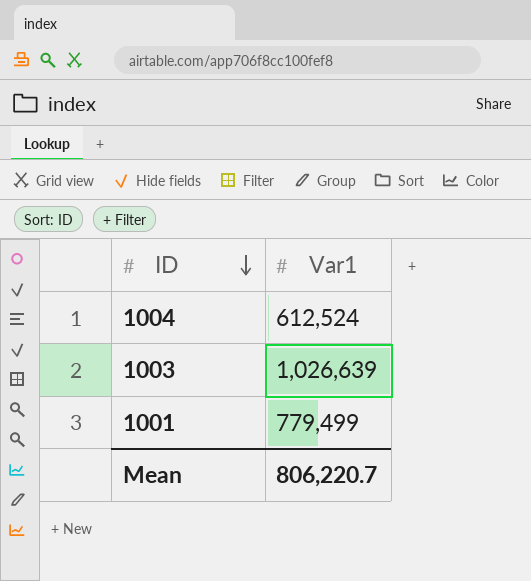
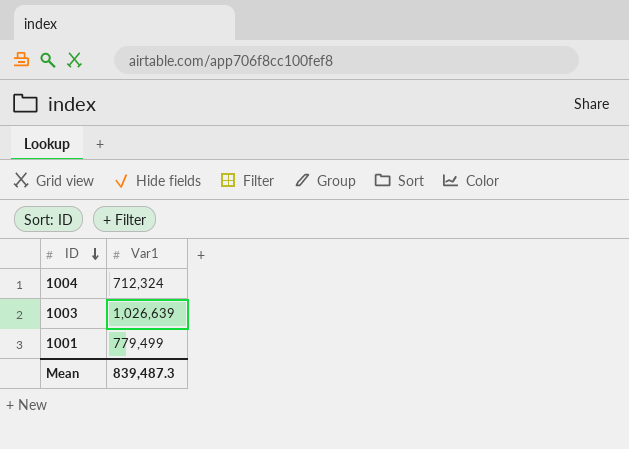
1004 | Var1: 612,524 -> 712,324
Mean | Var1: 806,220.7 -> 839,487.3

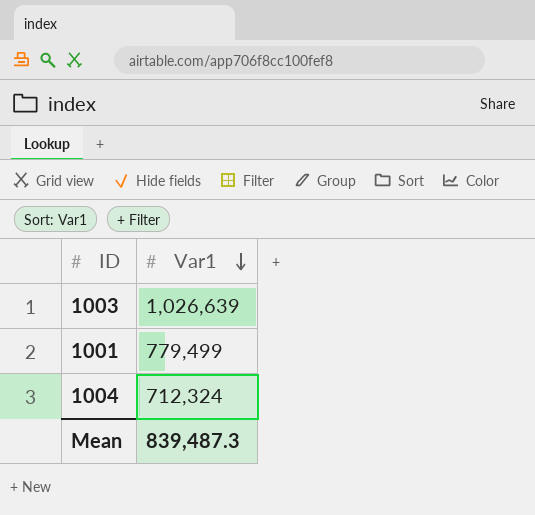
row order: ID descending -> Var1 descending

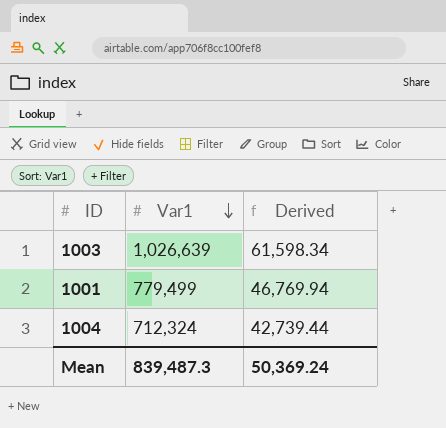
column Derived | formula: none -> [Var1] * 0.06

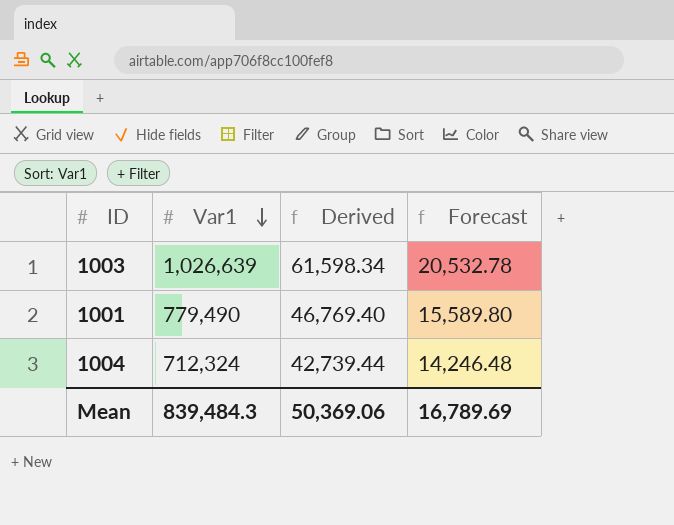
column Forecast | formula: none -> [Var1] * 0.02
1001 | Var1: 779,499 -> 779,490
1001 | Derived: 46,769.94 -> 46,769.40
Mean | Var1: 839,487.3 -> 839,484.3
Mean | Derived: 50,369.24 -> 50,369.06

